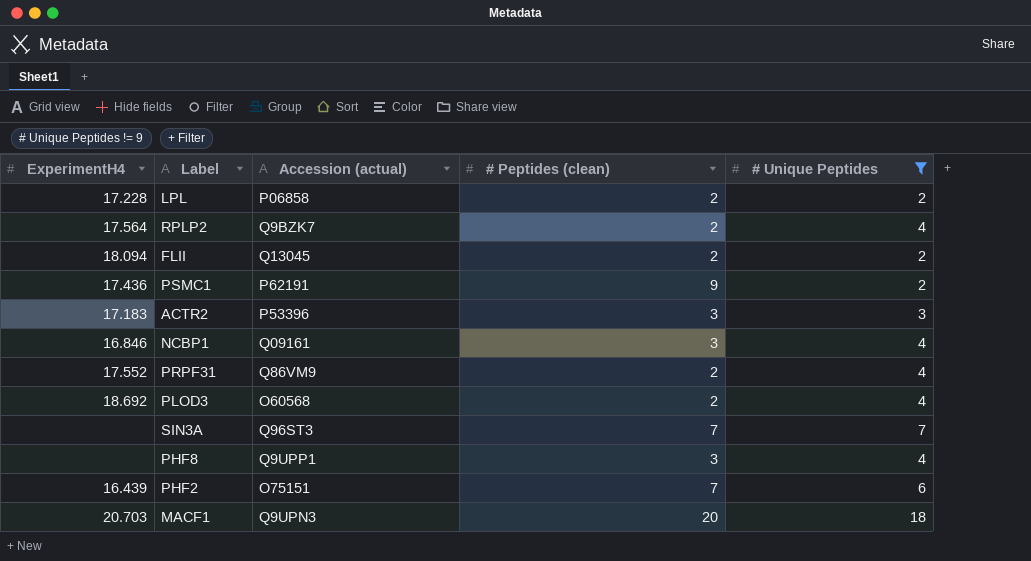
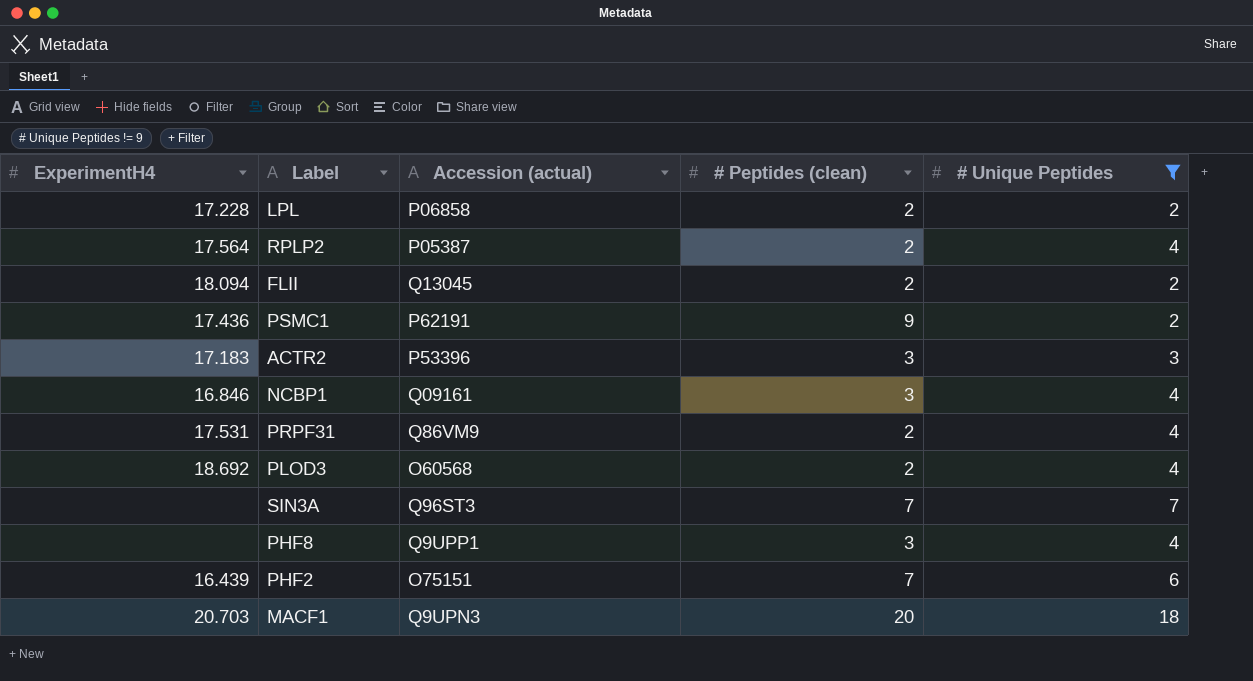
RPLP2 | Accession (actual): Q9BZK7 -> P05387
PRPF31 | ExperimentH4: 17.552 -> 17.531

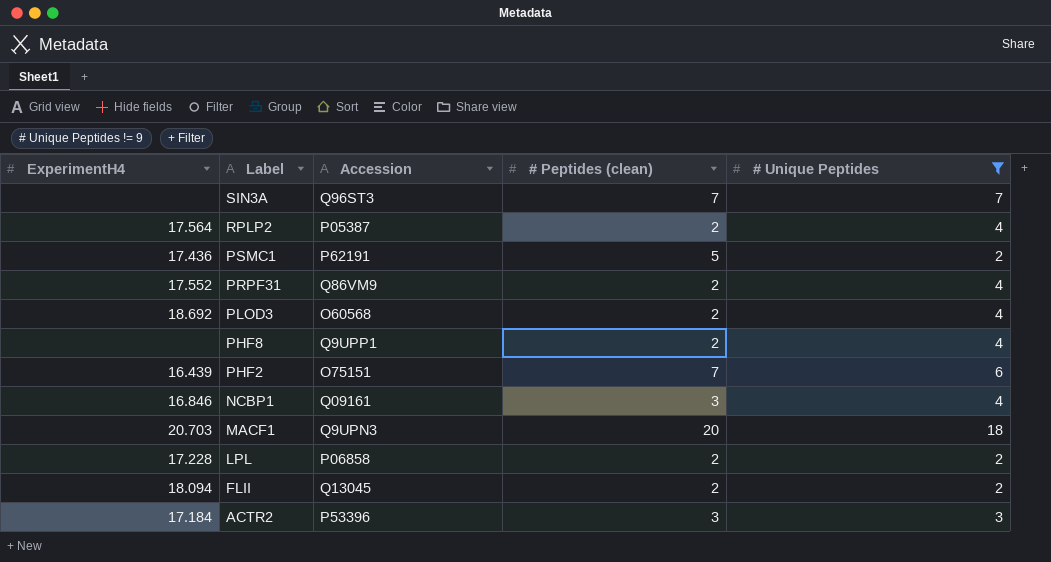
row order: none -> Label descending
column name: Accession (actual) -> Accession
PSMC1 | # Peptides (clean): 9 -> 5
PRPF31 | ExperimentH4: 17.531 -> 17.552
PHF8 | # Peptides (clean): 3 -> 2
ACTR2 | ExperimentH4: 17.183 -> 17.184

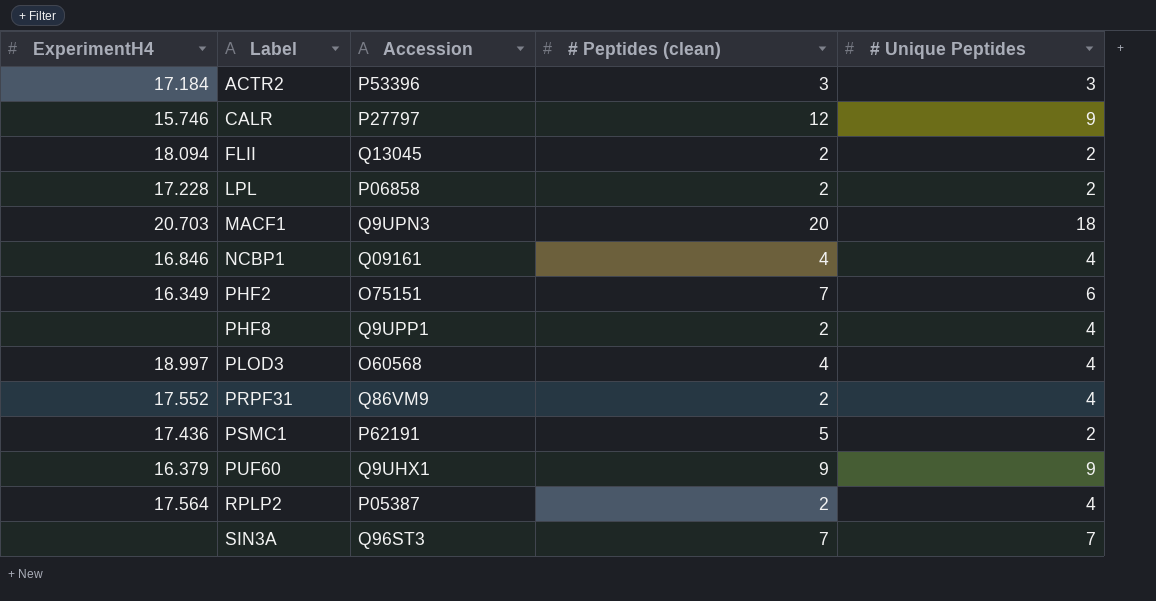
filter: # Unique Peptides != 9 -> none
row order: Label descending -> Label ascending
NCBP1 | # Peptides (clean): 3 -> 4
PHF2 | ExperimentH4: 16.439 -> 16.349
PLOD3 | ExperimentH4: 18.692 -> 18.997
PLOD3 | # Peptides (clean): 2 -> 4

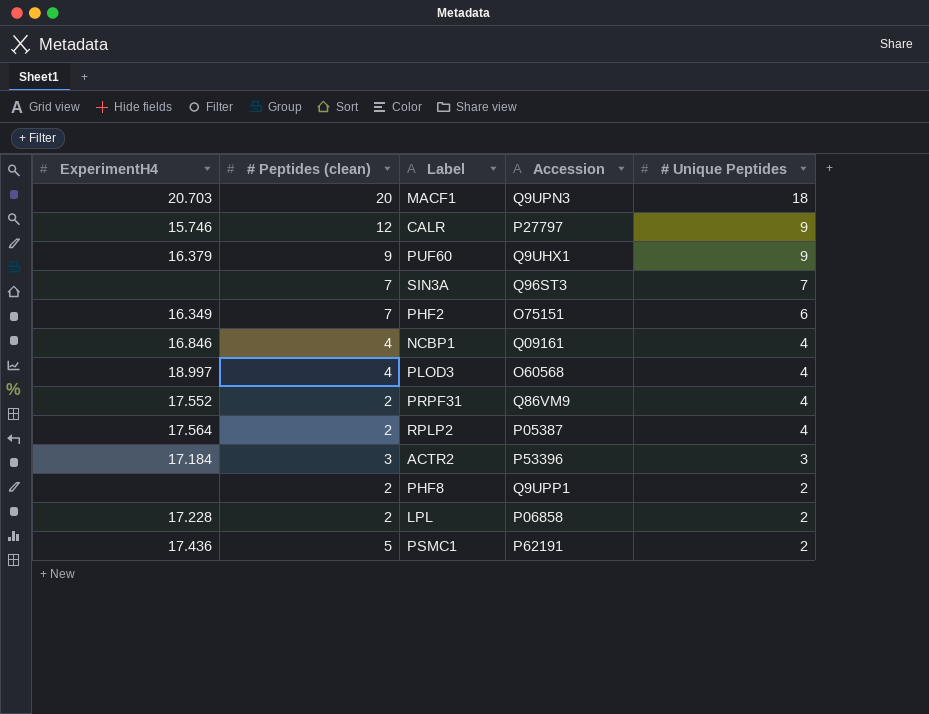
row order: Label ascending -> # Unique Peptides descending
column # Peptides (clean) | position: 4 -> 2
row FLII: 18.094 | Q13045 | 2 | 2 -> none
PHF8 | # Unique Peptides: 4 -> 2

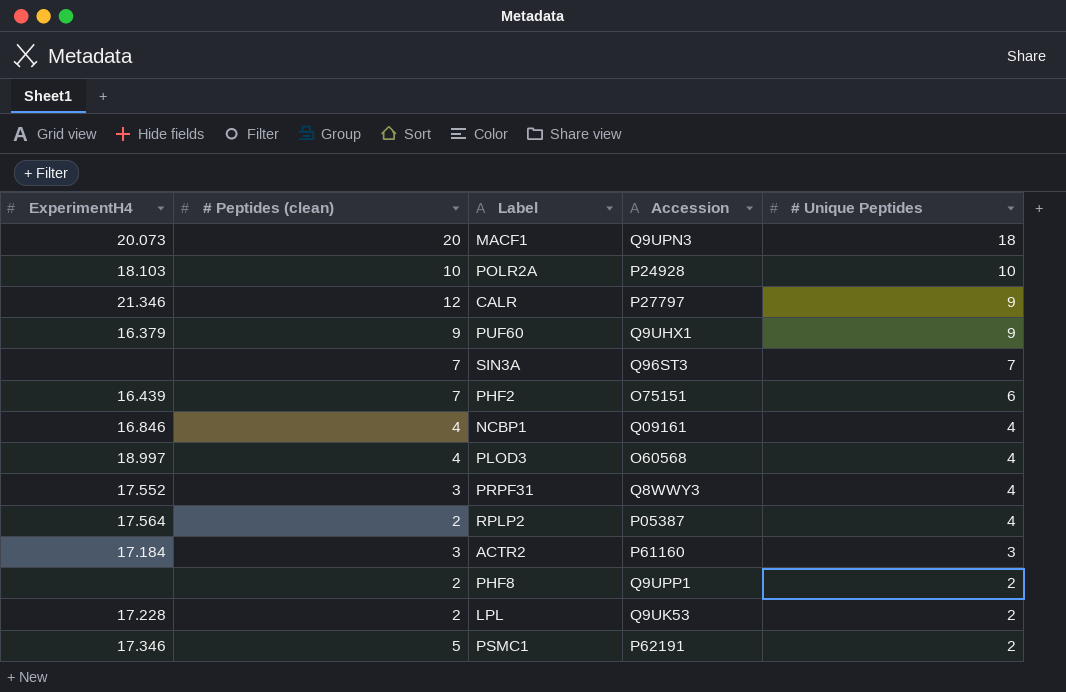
MACF1 | ExperimentH4: 20.703 -> 20.073
row POLR2A: none -> 18.103 | 10 | P24928 | 10
CALR | ExperimentH4: 15.746 -> 21.346
PHF2 | ExperimentH4: 16.349 -> 16.439
PRPF31 | # Peptides (clean): 2 -> 3
PRPF31 | Accession: Q86VM9 -> Q8WWY3
ACTR2 | Accession: P53396 -> P61160
LPL | Accession: P06858 -> Q9UK53
PSMC1 | ExperimentH4: 17.436 -> 17.346

